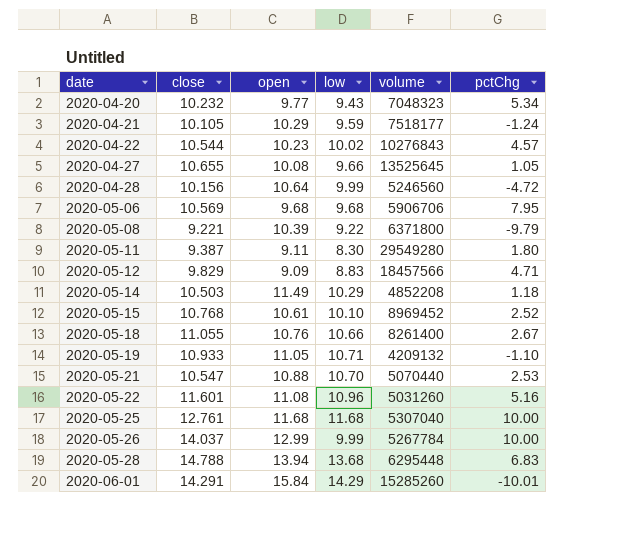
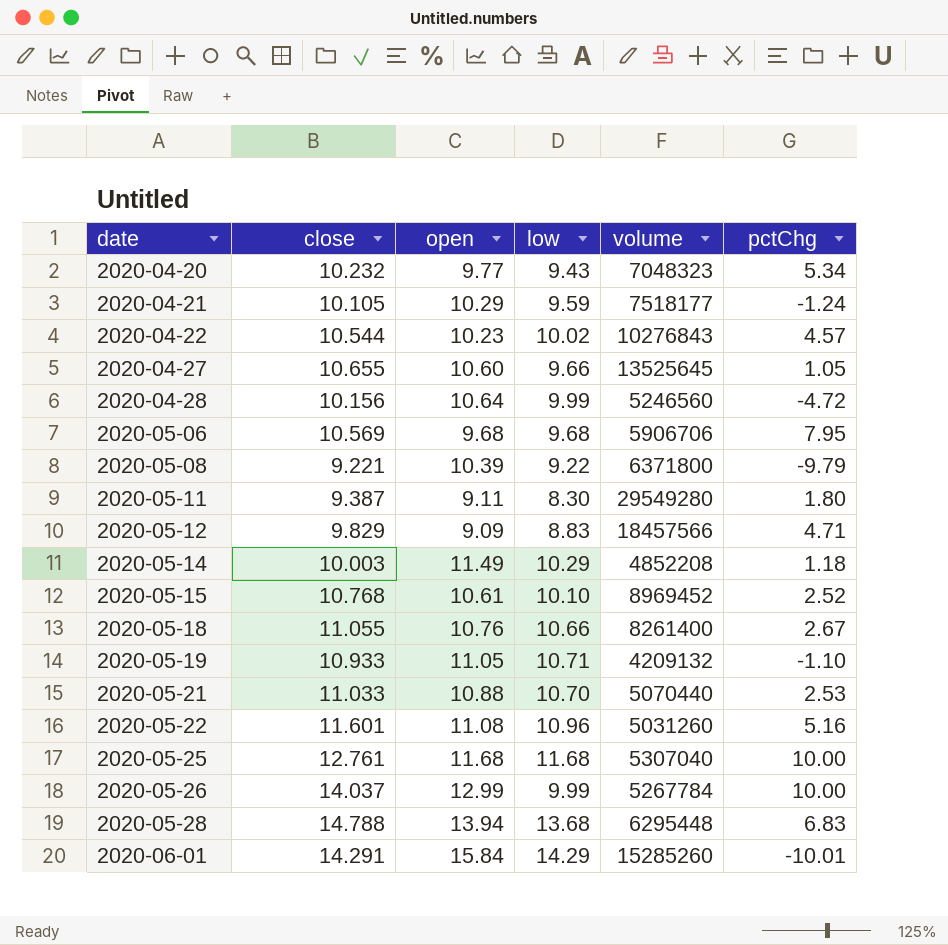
2020-04-27 | open: 10.08 -> 10.60
2020-05-14 | close: 10.503 -> 10.003
2020-05-21 | close: 10.547 -> 11.033

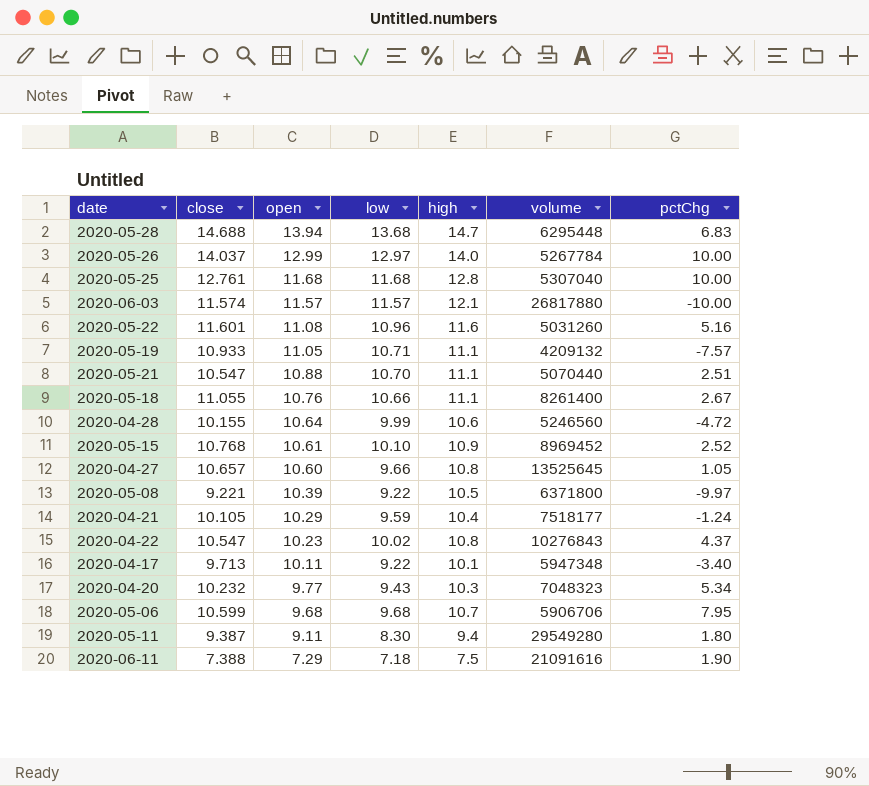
row order: date ascending -> open descending
column high | position: none -> 5
row 2020-05-12: 9.829 | 9.09 | 8.83 | 18457566 | 4.71 -> none
row 2020-05-14: 10.003 | 11.49 | 10.29 | 4852208 | 1.18 -> none
row 2020-06-01: 14.291 | 15.84 | 14.29 | 15285260 | -10.01 -> none
2020-05-28 | close: 14.788 -> 14.688
2020-05-26 | low: 9.99 -> 12.97
row 2020-06-03: none -> 11.574 | 11.57 | 11.57 | 12.1 | 26817880 | -10.00
2020-05-19 | pctChg: -1.10 -> -7.57
2020-05-21 | close: 11.033 -> 10.547
2020-05-21 | pctChg: 2.53 -> 2.51
2020-04-28 | close: 10.156 -> 10.155
2020-04-27 | close: 10.655 -> 10.657
2020-05-08 | pctChg: -9.79 -> -9.97
2020-04-22 | close: 10.544 -> 10.547
2020-04-22 | pctChg: 4.57 -> 4.37
row 2020-04-17: none -> 9.713 | 10.11 | 9.22 | 10.1 | 5947348 | -3.40
2020-05-06 | close: 10.569 -> 10.599
row 2020-06-11: none -> 7.388 | 7.29 | 7.18 | 7.5 | 21091616 | 1.90

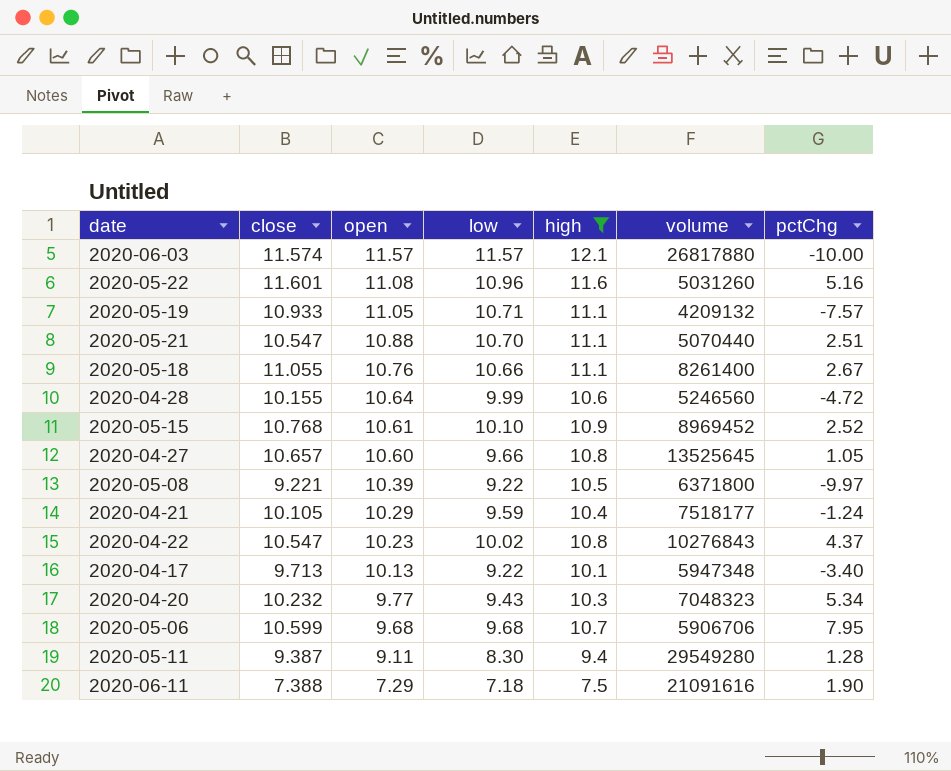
filter: none -> high <= 12.1
2020-04-17 | open: 10.11 -> 10.13
2020-05-11 | pctChg: 1.80 -> 1.28

